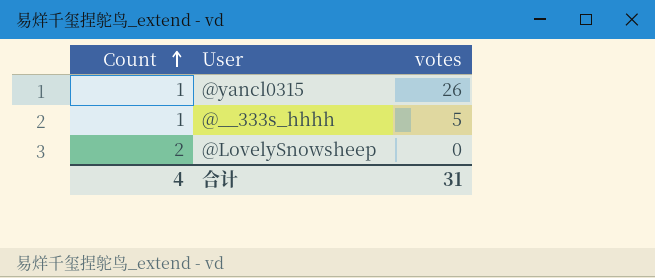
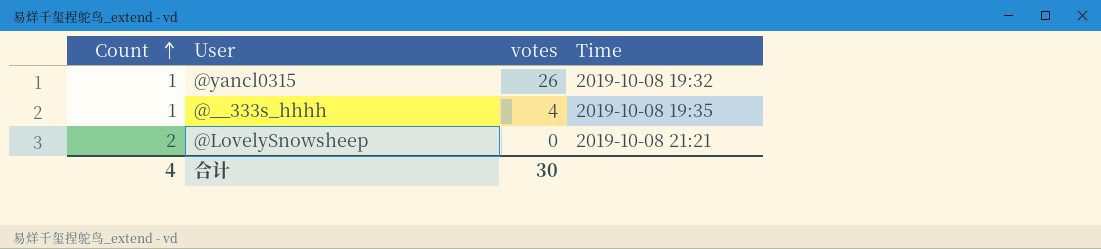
column Time | position: none -> 4
@__333s_hhhh | votes: 5 -> 4
合计 | votes: 31 -> 30

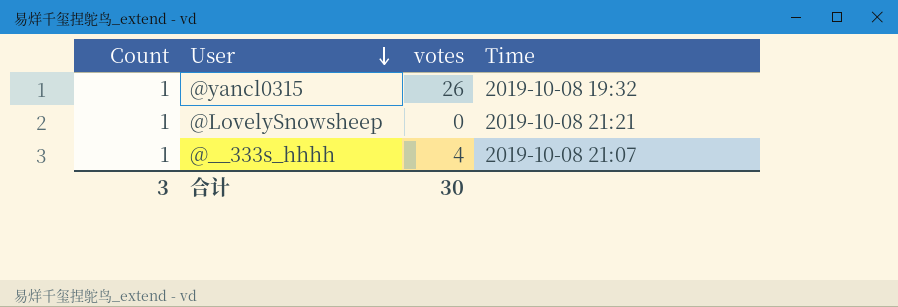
row order: Count ascending -> User descending
@LovelySnowsheep | Count: 2 -> 1
@__333s_hhhh | Time: 2019-10-08 19:35 -> 2019-10-08 21:07
合计 | Count: 4 -> 3

